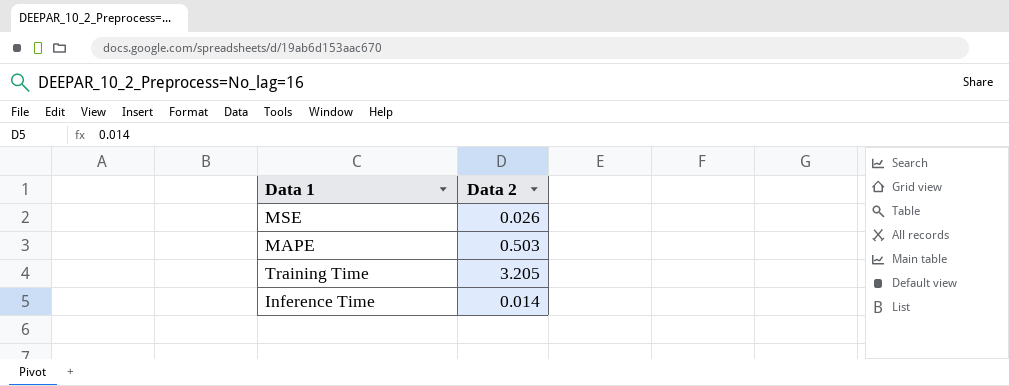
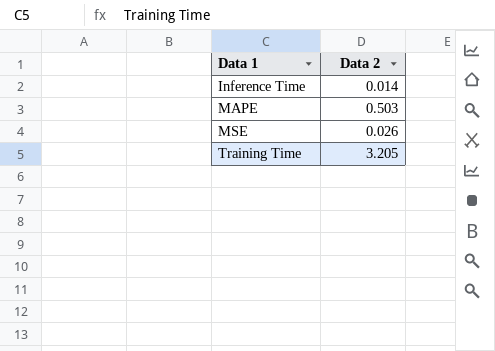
row order: none -> Data 1 ascending

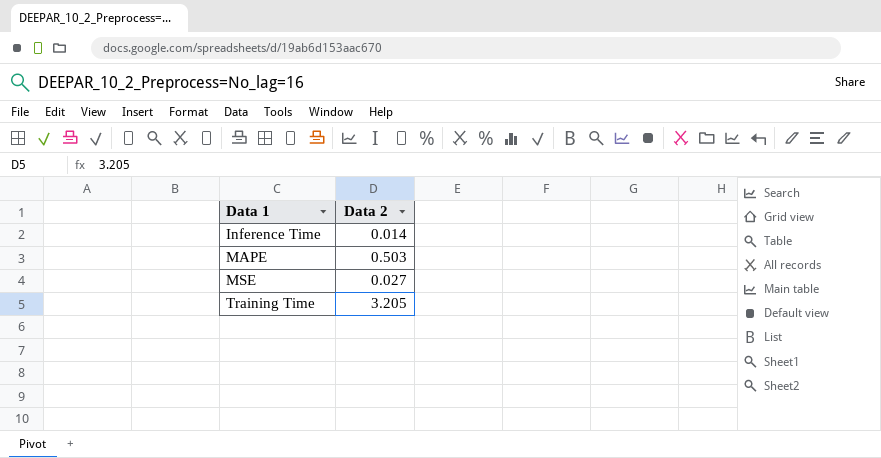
MSE | Data 2: 0.026 -> 0.027

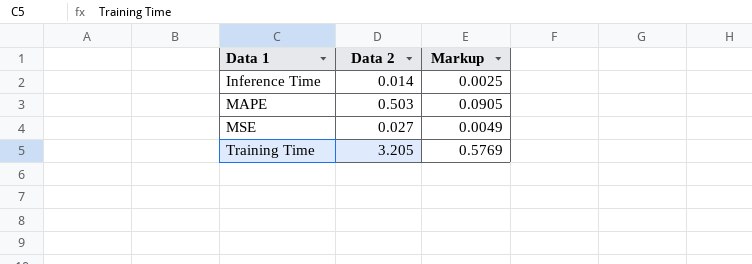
column Markup | formula: none -> [Data 2] * 0.18

